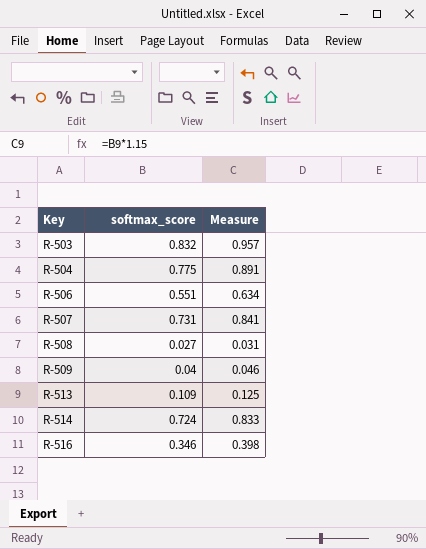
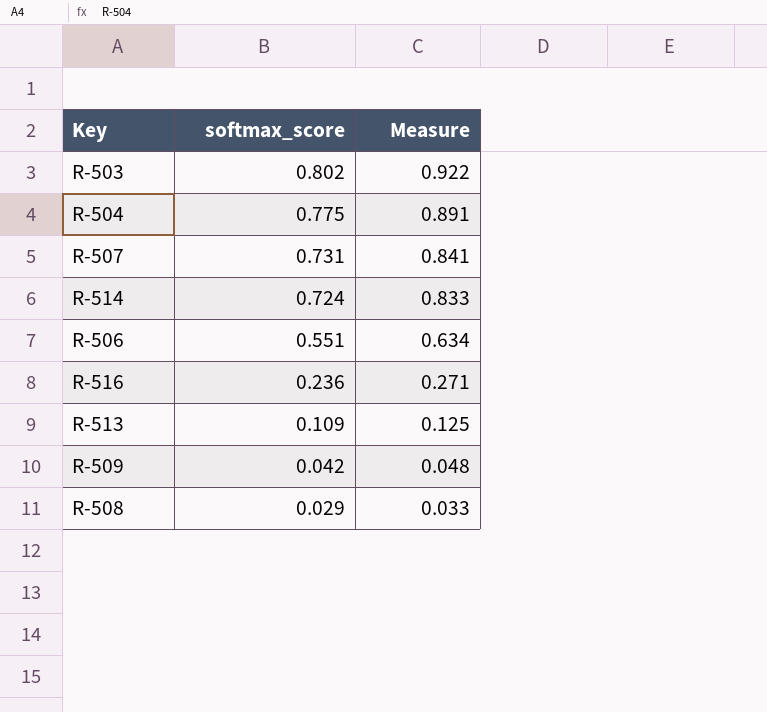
row order: Key ascending -> softmax_score descending
R-503 | softmax_score: 0.832 -> 0.802
R-503 | Measure: 0.957 -> 0.922
R-516 | softmax_score: 0.346 -> 0.236
R-516 | Measure: 0.398 -> 0.271
R-509 | softmax_score: 0.04 -> 0.042
R-509 | Measure: 0.046 -> 0.048
R-508 | softmax_score: 0.027 -> 0.029
R-508 | Measure: 0.031 -> 0.033

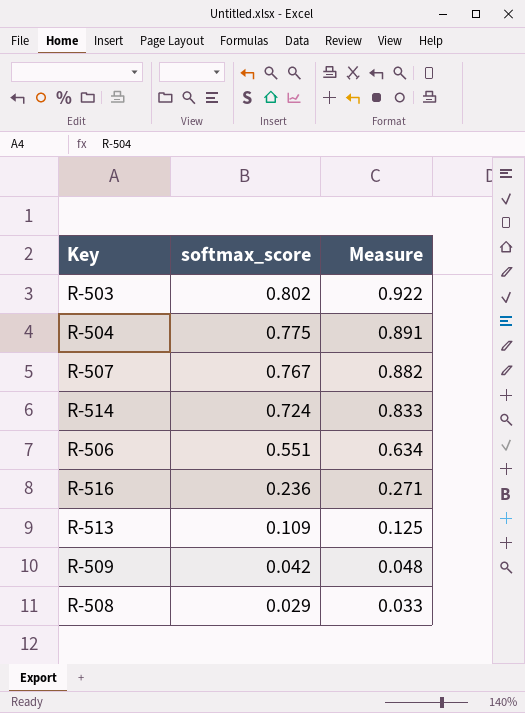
R-507 | softmax_score: 0.731 -> 0.767
R-507 | Measure: 0.841 -> 0.882

